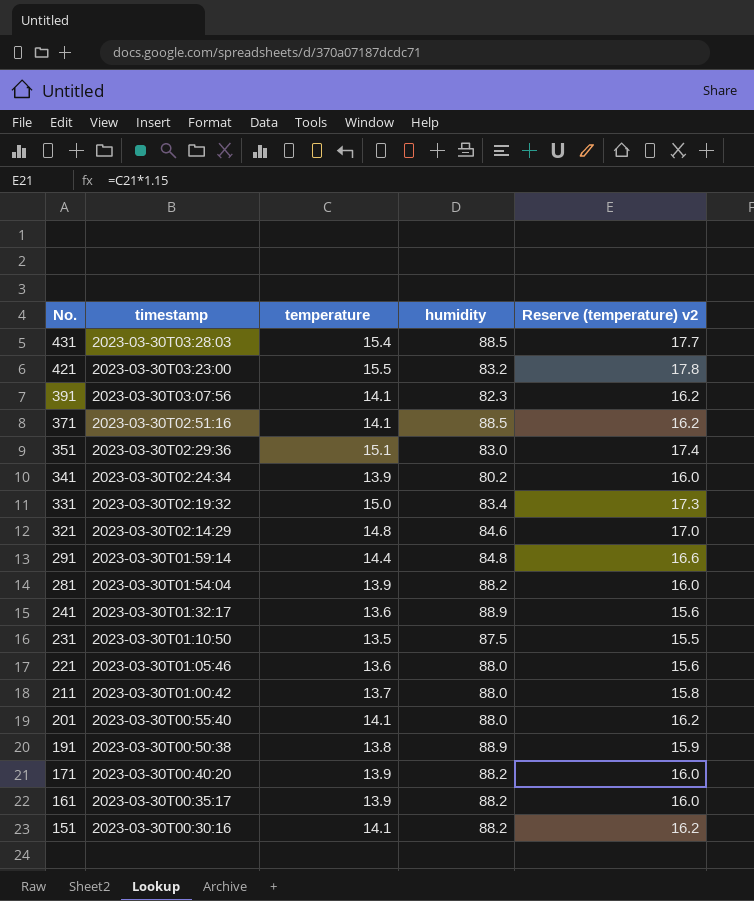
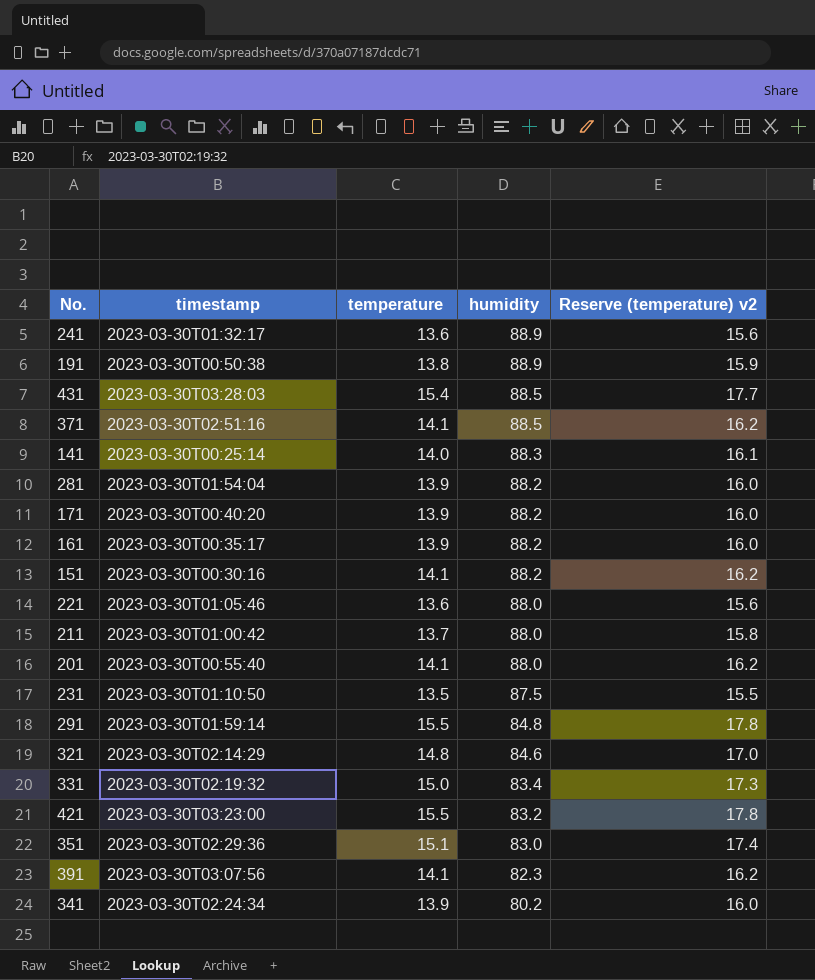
row order: No. descending -> humidity descending
row 141: none -> 2023-03-30T00:25:14 | 14.0 | 88.3 | 16.1
291 | temperature: 14.4 -> 15.5
291 | Reserve (temperature) v2: 16.6 -> 17.8

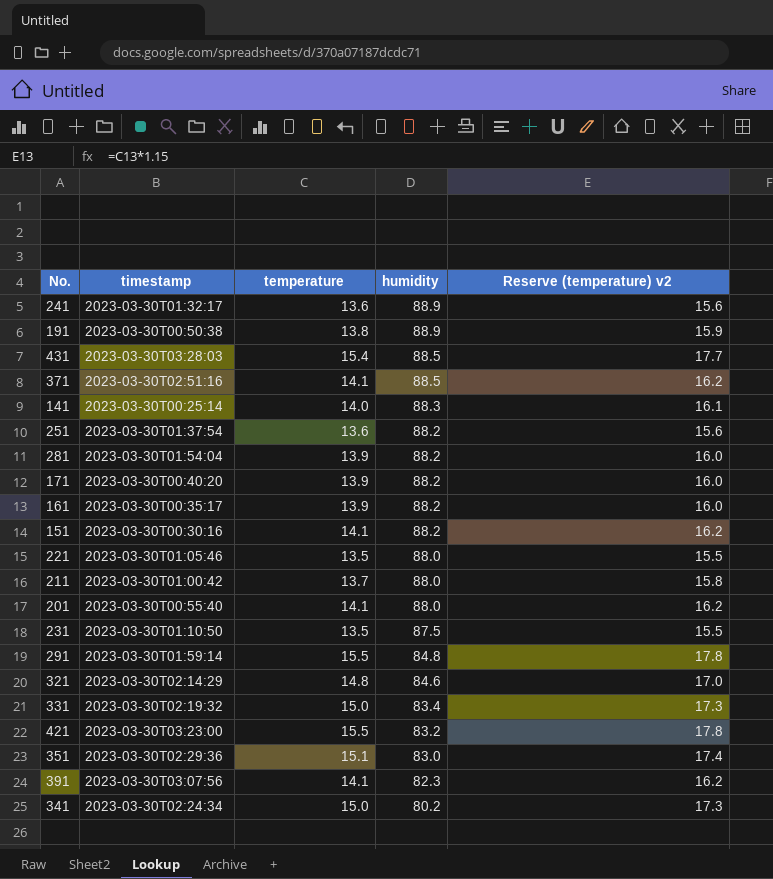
row 251: none -> 2023-03-30T01:37:54 | 13.6 | 88.2 | 15.6
221 | temperature: 13.6 -> 13.5
221 | Reserve (temperature) v2: 15.6 -> 15.5
341 | temperature: 13.9 -> 15.0
341 | Reserve (temperature) v2: 16.0 -> 17.3

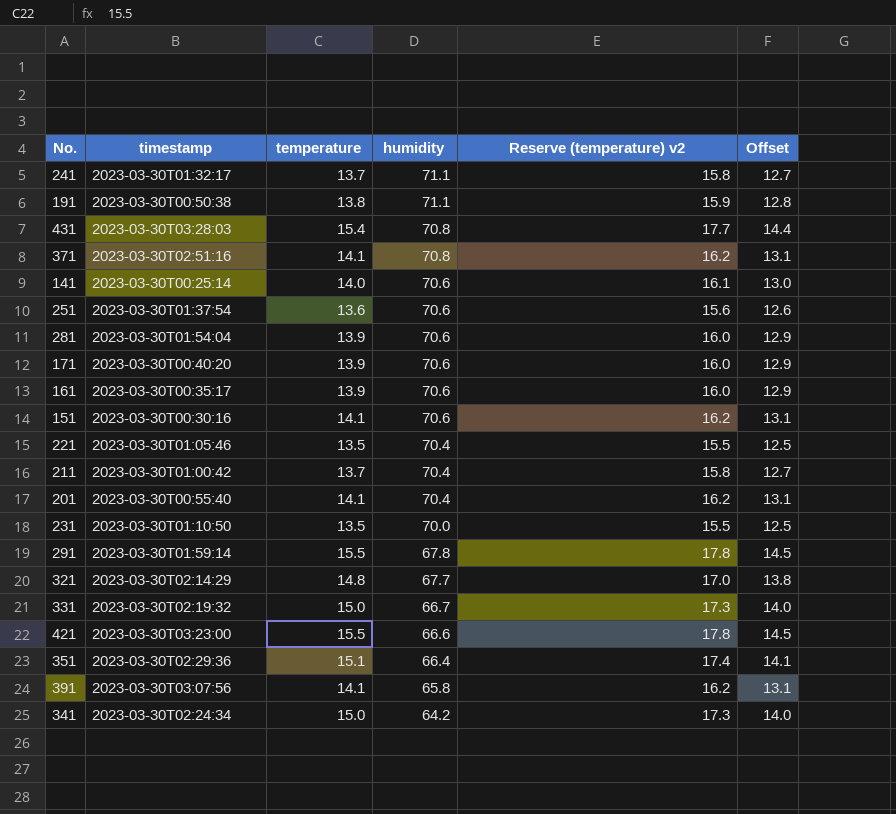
column Offset | formula: none -> [temperature] - 1
241 | temperature: 13.6 -> 13.7
241 | humidity: 88.9 -> 71.1
241 | Reserve (temperature) v2: 15.6 -> 15.8
191 | humidity: 88.9 -> 71.1
431 | humidity: 88.5 -> 70.8
371 | humidity: 88.5 -> 70.8
141 | humidity: 88.3 -> 70.6
251 | humidity: 88.2 -> 70.6
281 | humidity: 88.2 -> 70.6
171 | humidity: 88.2 -> 70.6
161 | humidity: 88.2 -> 70.6
151 | humidity: 88.2 -> 70.6
221 | humidity: 88.0 -> 70.4
211 | humidity: 88.0 -> 70.4
201 | humidity: 88.0 -> 70.4
231 | humidity: 87.5 -> 70.0
291 | humidity: 84.8 -> 67.8
321 | humidity: 84.6 -> 67.7
331 | humidity: 83.4 -> 66.7
421 | humidity: 83.2 -> 66.6
351 | humidity: 83.0 -> 66.4
391 | humidity: 82.3 -> 65.8
341 | humidity: 80.2 -> 64.2

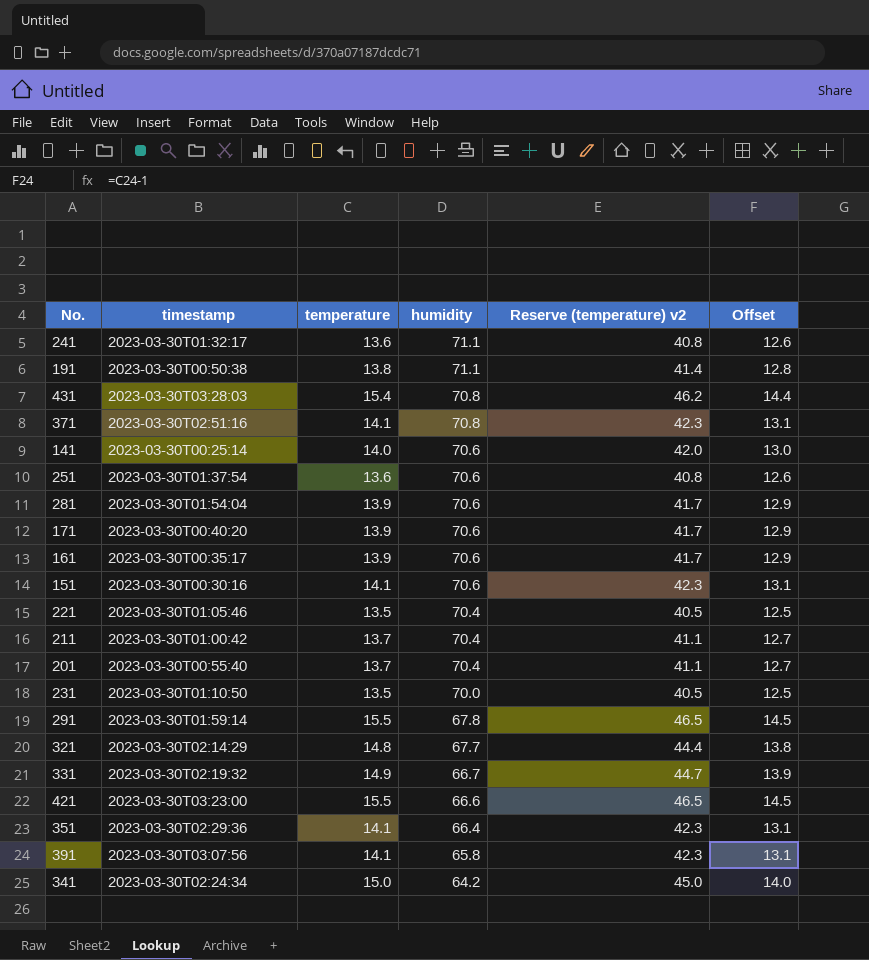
column Reserve (temperature) v2 | formula: [temperature] * 1.15 -> [temperature] * 3
241 | temperature: 13.7 -> 13.6
241 | Offset: 12.7 -> 12.6
201 | temperature: 14.1 -> 13.7
201 | Offset: 13.1 -> 12.7
331 | temperature: 15.0 -> 14.9
331 | Offset: 14.0 -> 13.9
351 | temperature: 15.1 -> 14.1
351 | Offset: 14.1 -> 13.1

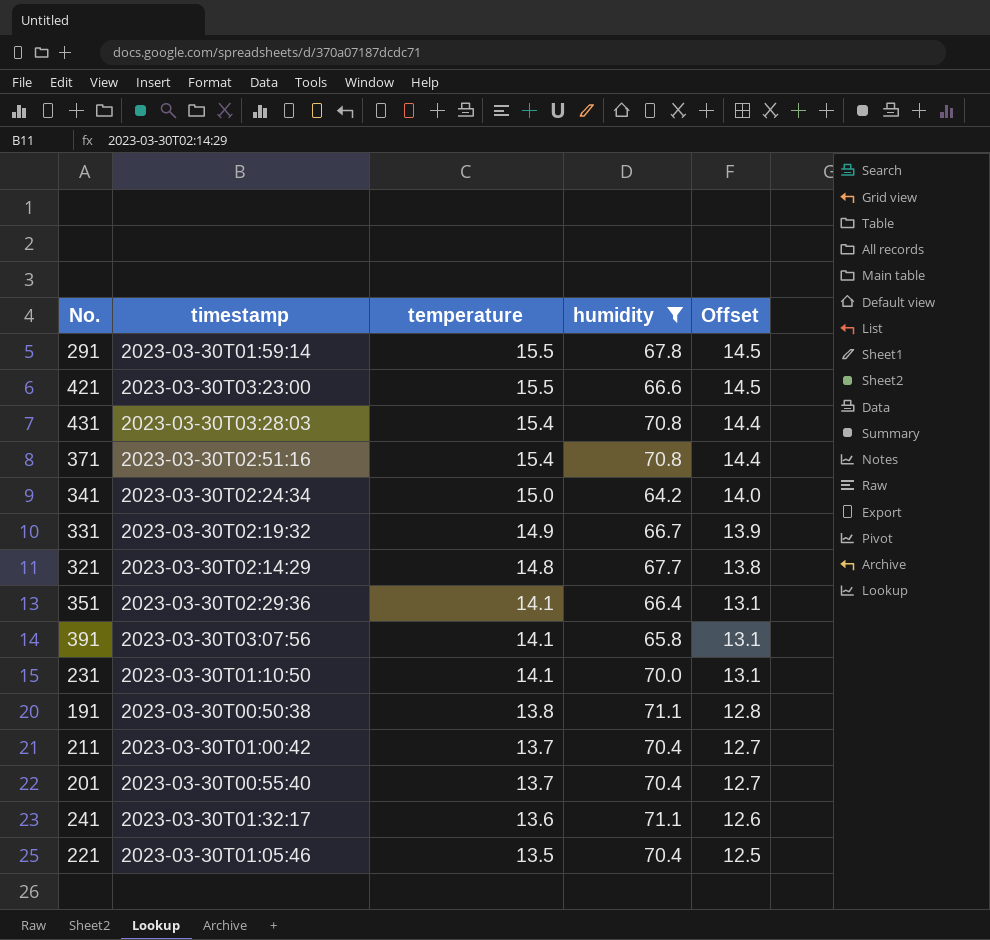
filter: none -> humidity != 70.6
row order: humidity descending -> temperature descending
column Reserve (temperature) v2 | formula: [temperature] * 3 -> none
371 | temperature: 14.1 -> 15.4
371 | Offset: 13.1 -> 14.4
231 | temperature: 13.5 -> 14.1
231 | Offset: 12.5 -> 13.1

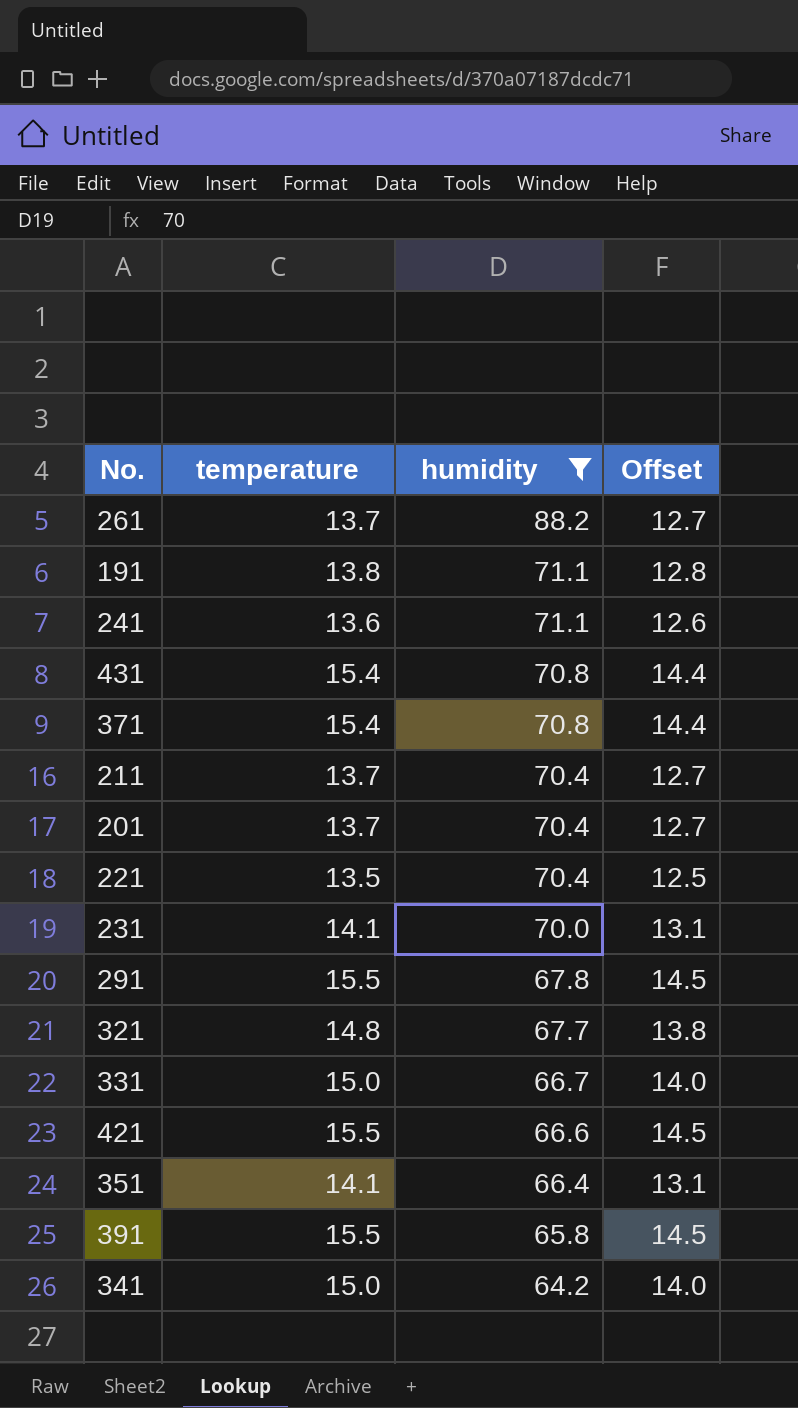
row order: temperature descending -> humidity descending
column timestamp | position: 2 -> none
row 261: none -> 13.7 | 88.2 | 12.7
331 | temperature: 14.9 -> 15.0
331 | Offset: 13.9 -> 14.0
391 | temperature: 14.1 -> 15.5
391 | Offset: 13.1 -> 14.5

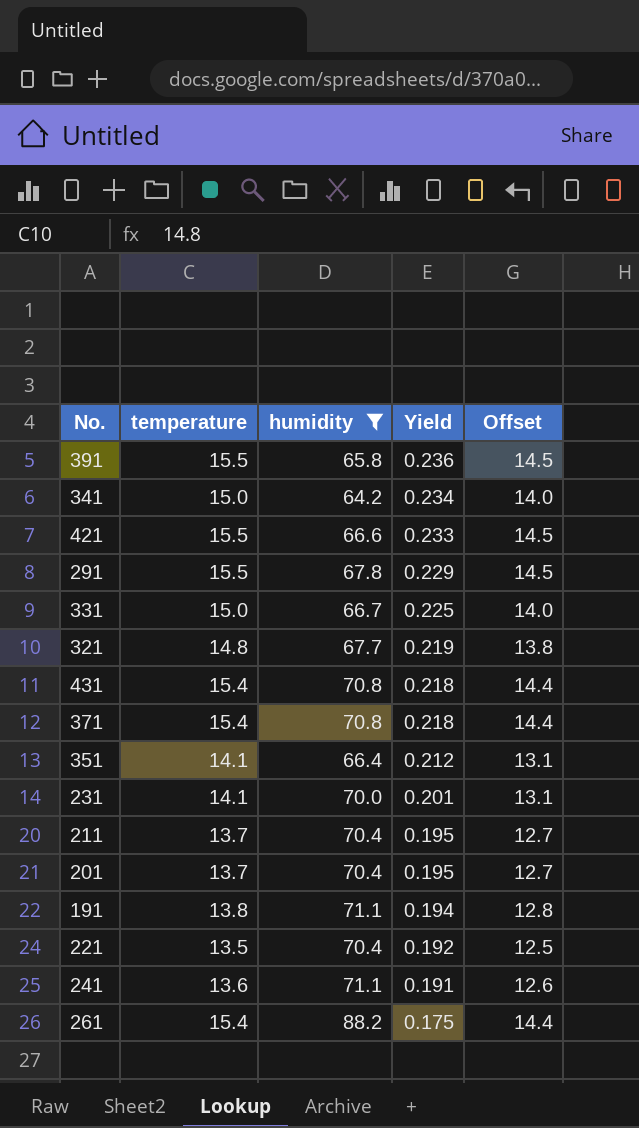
row order: humidity descending -> Yield descending
column Yield | formula: none -> [temperature] / [humidity]
261 | temperature: 13.7 -> 15.4
261 | Offset: 12.7 -> 14.4

